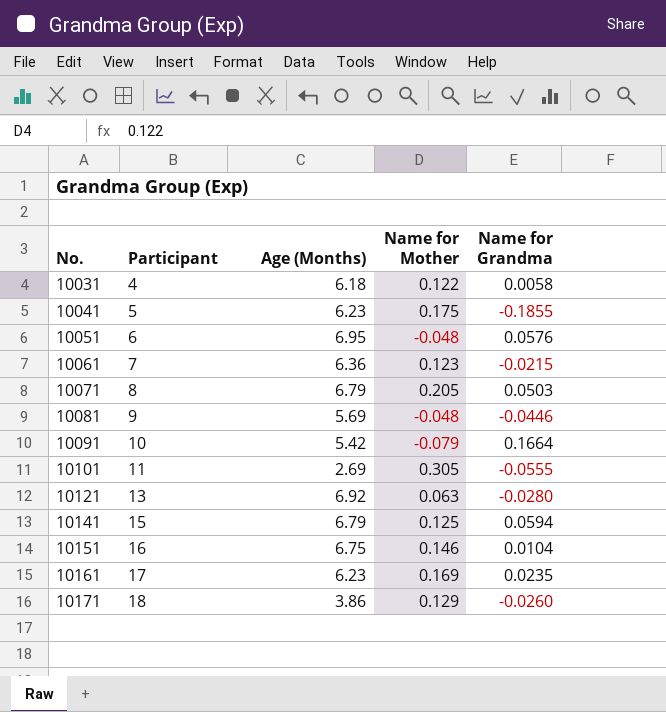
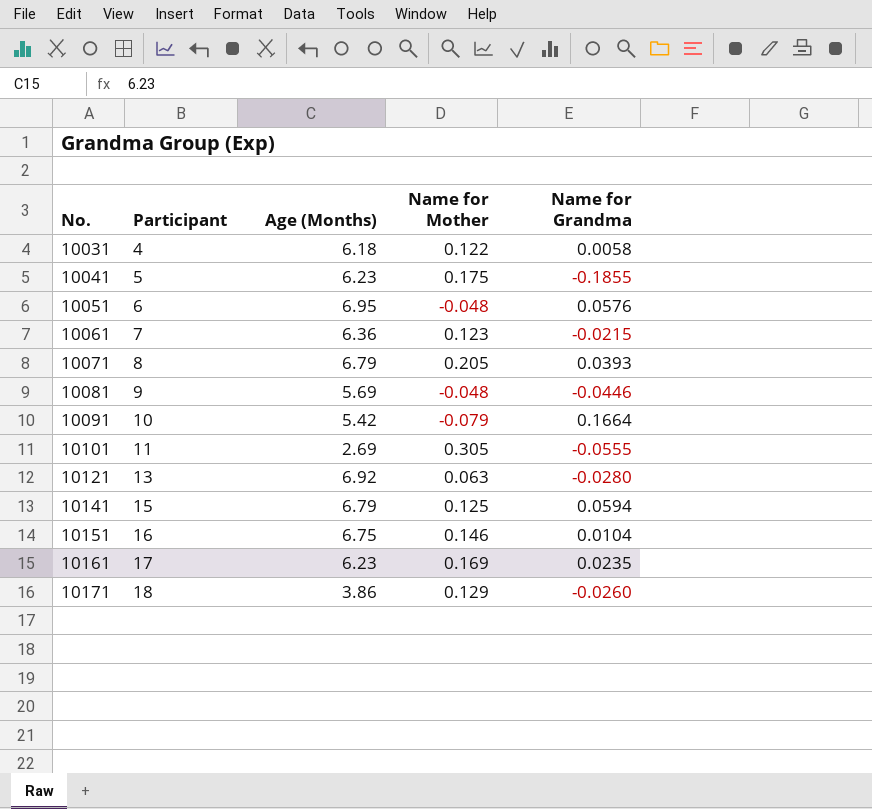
10071 | Name for Grandma: 0.0503 -> 0.0393

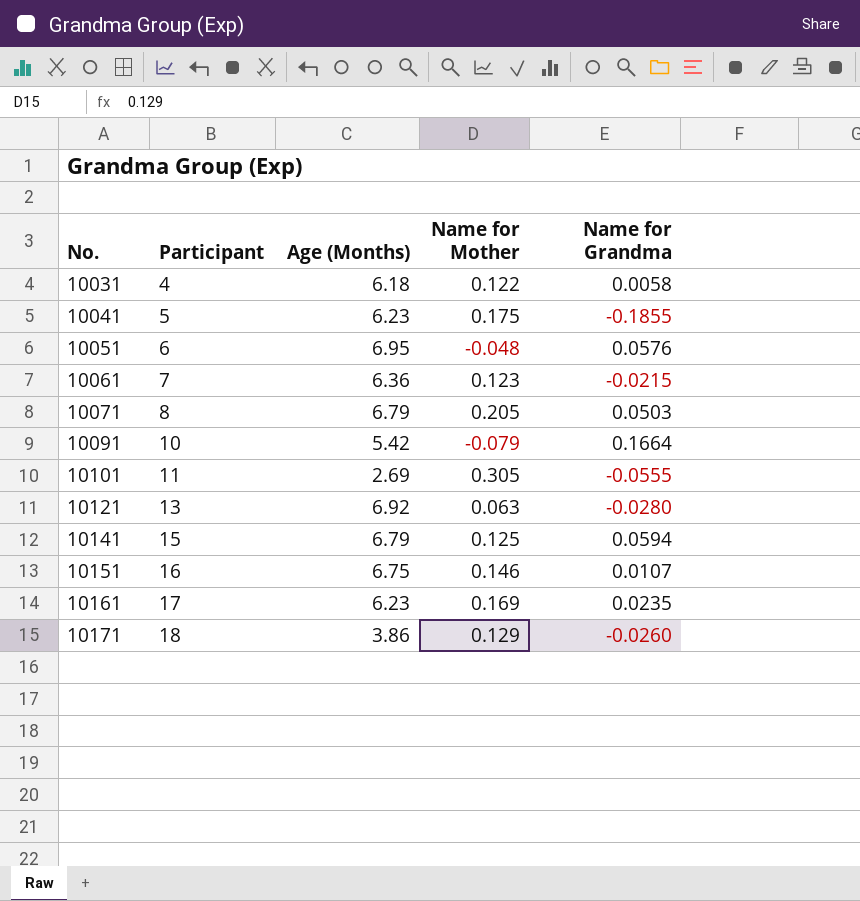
row 10081: 9 | 5.69 | -0.048 | -0.0446 -> none
10071 | Name for Grandma: 0.0393 -> 0.0503
10151 | Name for Grandma: 0.0104 -> 0.0107

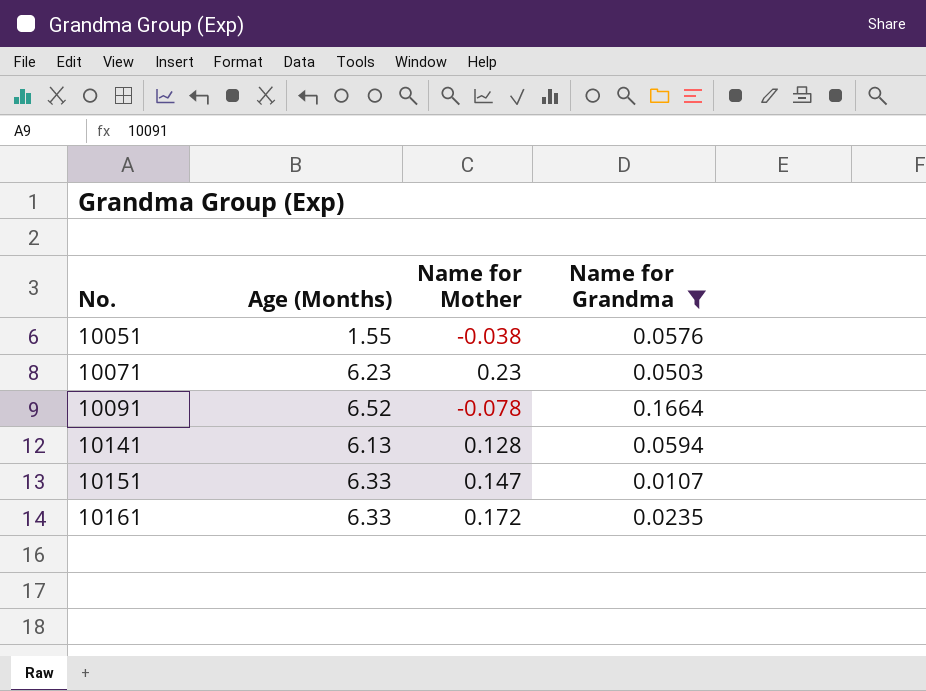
filter: none -> Name for Grandma >= 0.0107
column Participant | position: 2 -> none
10051 | Age (Months): 6.95 -> 1.55
10051 | Name for Mother: -0.048 -> -0.038
10071 | Age (Months): 6.79 -> 6.23
10071 | Name for Mother: 0.205 -> 0.23
10091 | Age (Months): 5.42 -> 6.52
10091 | Name for Mother: -0.079 -> -0.078
10141 | Age (Months): 6.79 -> 6.13
10141 | Name for Mother: 0.125 -> 0.128
10151 | Age (Months): 6.75 -> 6.33
10151 | Name for Mother: 0.146 -> 0.147
10161 | Age (Months): 6.23 -> 6.33
10161 | Name for Mother: 0.169 -> 0.172

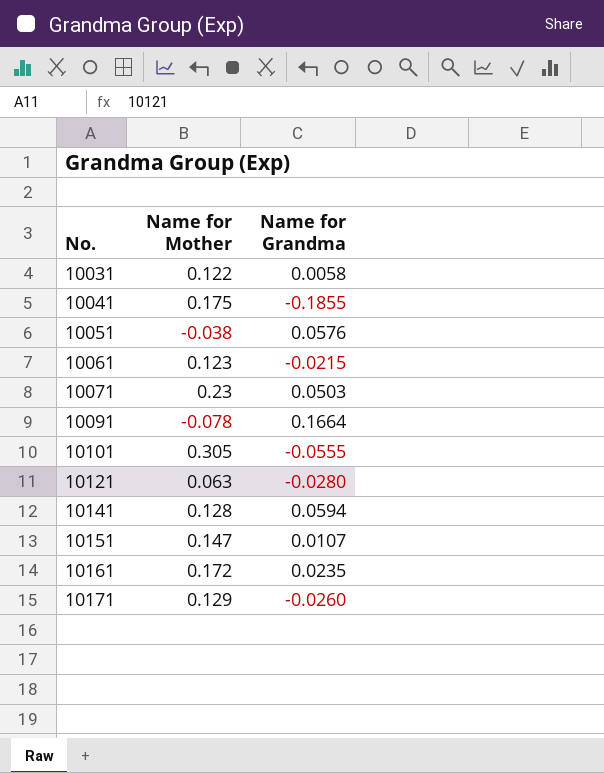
filter: Name for Grandma >= 0.0107 -> none
column Age (Months) | position: 2 -> none

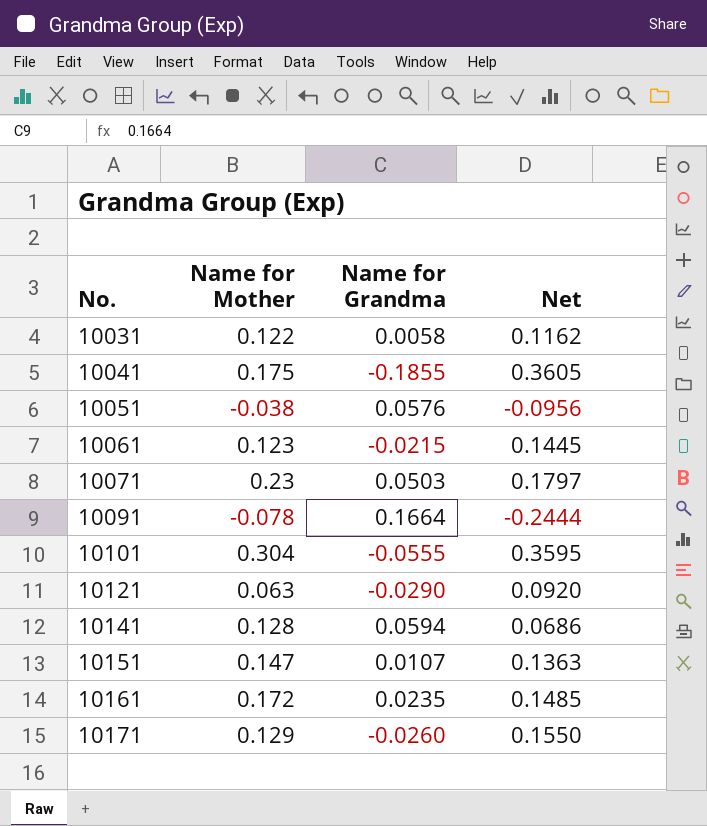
column Net | formula: none -> [Name for Mother] - [Name for Grandma]
10101 | Name for Mother: 0.305 -> 0.304
10121 | Name for Grandma: -0.0280 -> -0.0290

